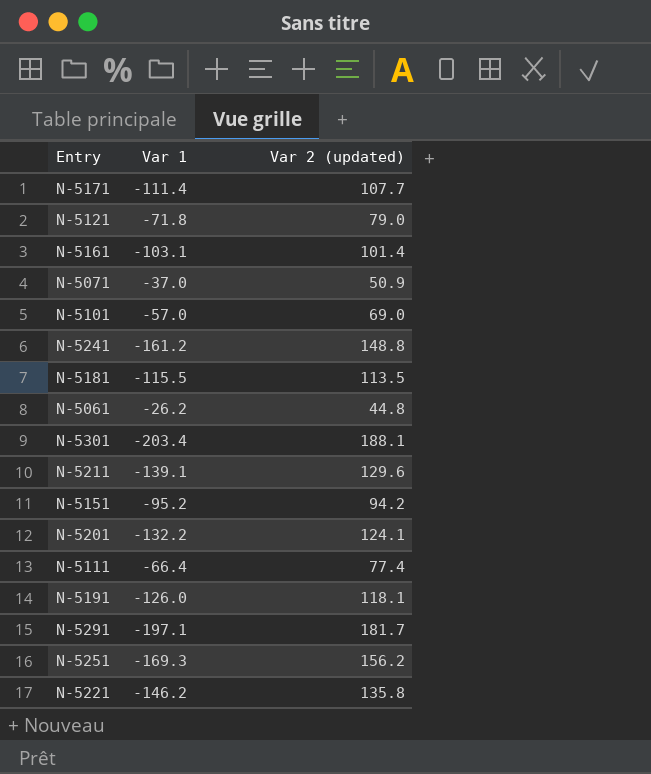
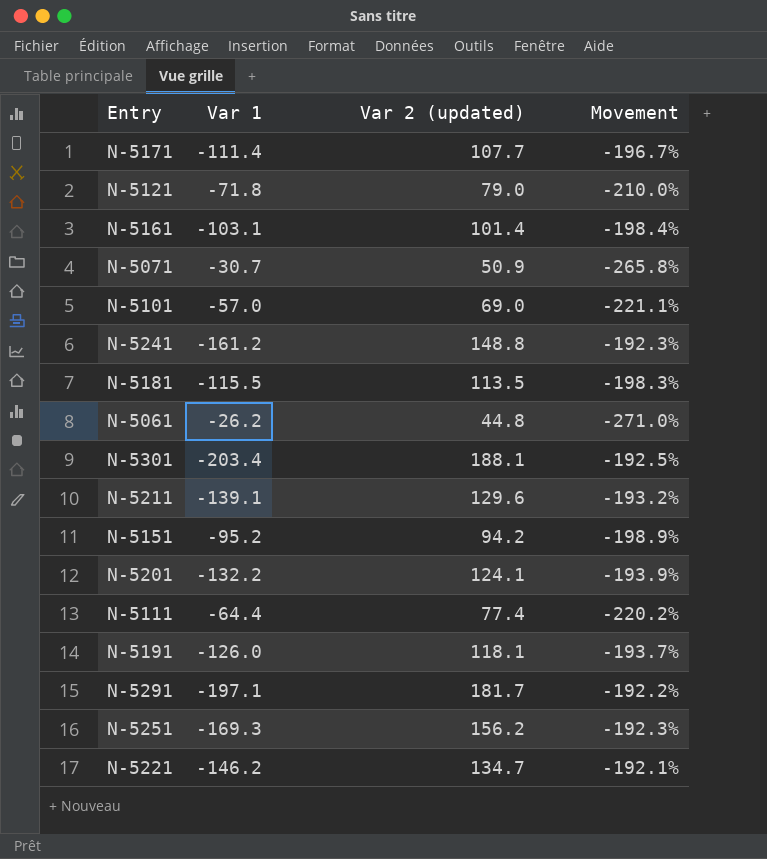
column Movement | formula: none -> ([Var 2 (updated)] - [Var 1]) / [Var 1]
N-5071 | Var 1: -37.0 -> -30.7
N-5111 | Var 1: -66.4 -> -64.4
N-5221 | Var 2 (updated): 135.8 -> 134.7

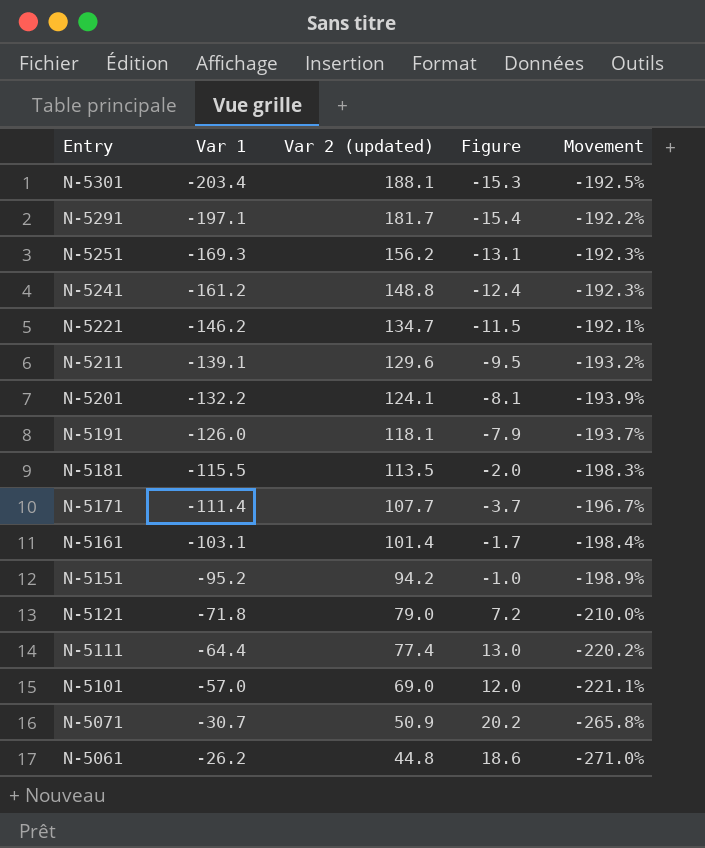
row order: none -> Entry descending
column Figure | formula: none -> [Var 1] + [Var 2 (updated)]

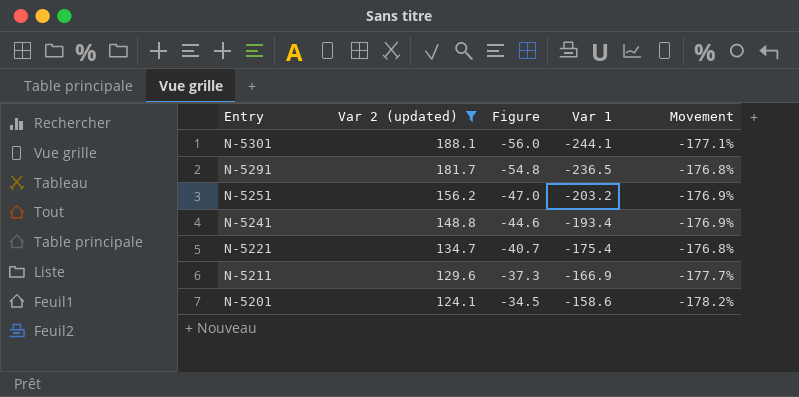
filter: none -> Var 2 (updated) >= 124.1
column Var 1 | position: 2 -> 4
N-5301 | Figure: -15.3 -> -56.0
N-5301 | Var 1: -203.4 -> -244.1
N-5301 | Movement: -192.5% -> -177.1%
N-5291 | Figure: -15.4 -> -54.8
N-5291 | Var 1: -197.1 -> -236.5
N-5291 | Movement: -192.2% -> -176.8%
N-5251 | Figure: -13.1 -> -47.0
N-5251 | Var 1: -169.3 -> -203.2
N-5251 | Movement: -192.3% -> -176.9%
N-5241 | Figure: -12.4 -> -44.6
N-5241 | Var 1: -161.2 -> -193.4
N-5241 | Movement: -192.3% -> -176.9%
N-5221 | Figure: -11.5 -> -40.7
N-5221 | Var 1: -146.2 -> -175.4
N-5221 | Movement: -192.1% -> -176.8%
N-5211 | Figure: -9.5 -> -37.3
N-5211 | Var 1: -139.1 -> -166.9
N-5211 | Movement: -193.2% -> -177.7%
N-5201 | Figure: -8.1 -> -34.5
N-5201 | Var 1: -132.2 -> -158.6
N-5201 | Movement: -193.9% -> -178.2%

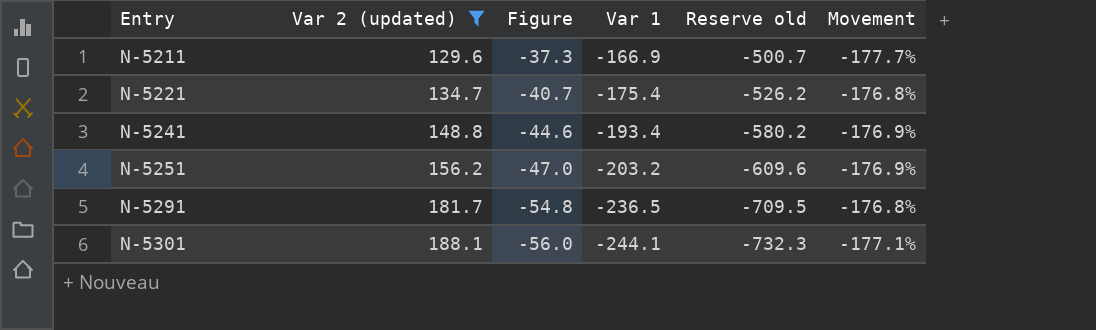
row order: Entry descending -> Entry ascending
column Reserve old | formula: none -> [Var 1] * 3
row N-5201: 124.1 | -34.5 | -158.6 | -178.2% -> none

